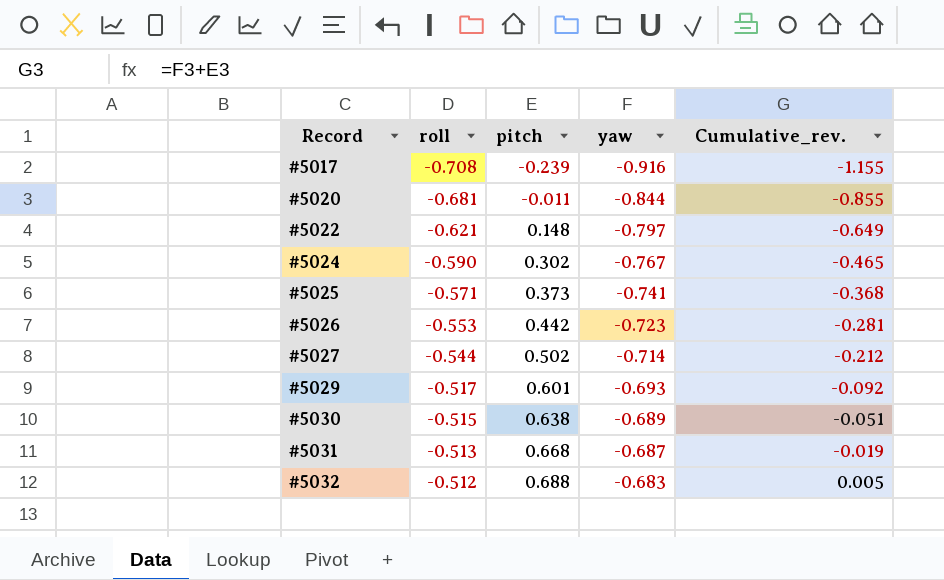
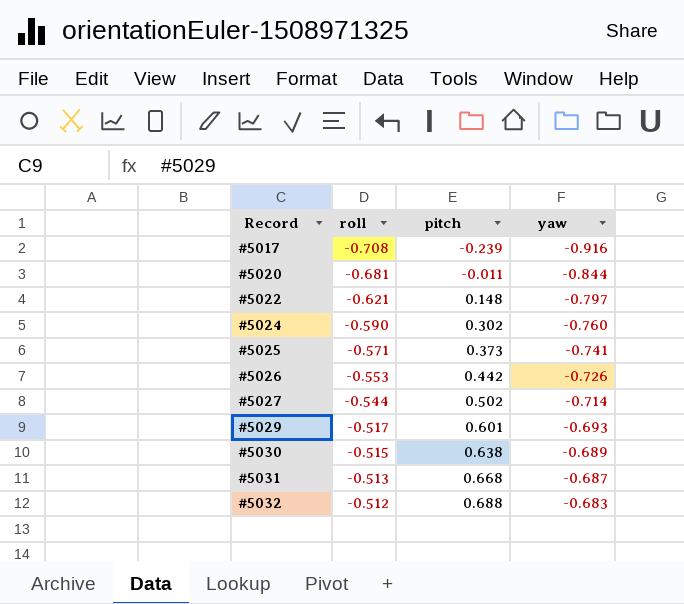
column Cumulative_rev. | formula: [pitch] + [yaw] -> none
#5024 | yaw: -0.767 -> -0.760
#5026 | yaw: -0.723 -> -0.726

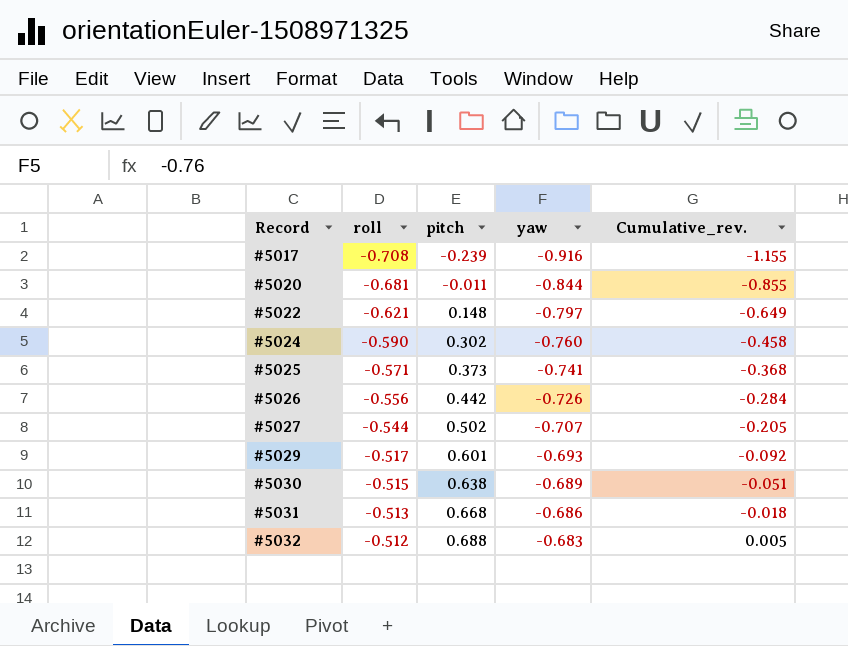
column Cumulative_rev. | formula: none -> [pitch] + [yaw]
#5026 | roll: -0.553 -> -0.556
#5027 | yaw: -0.714 -> -0.707
#5031 | yaw: -0.687 -> -0.686

